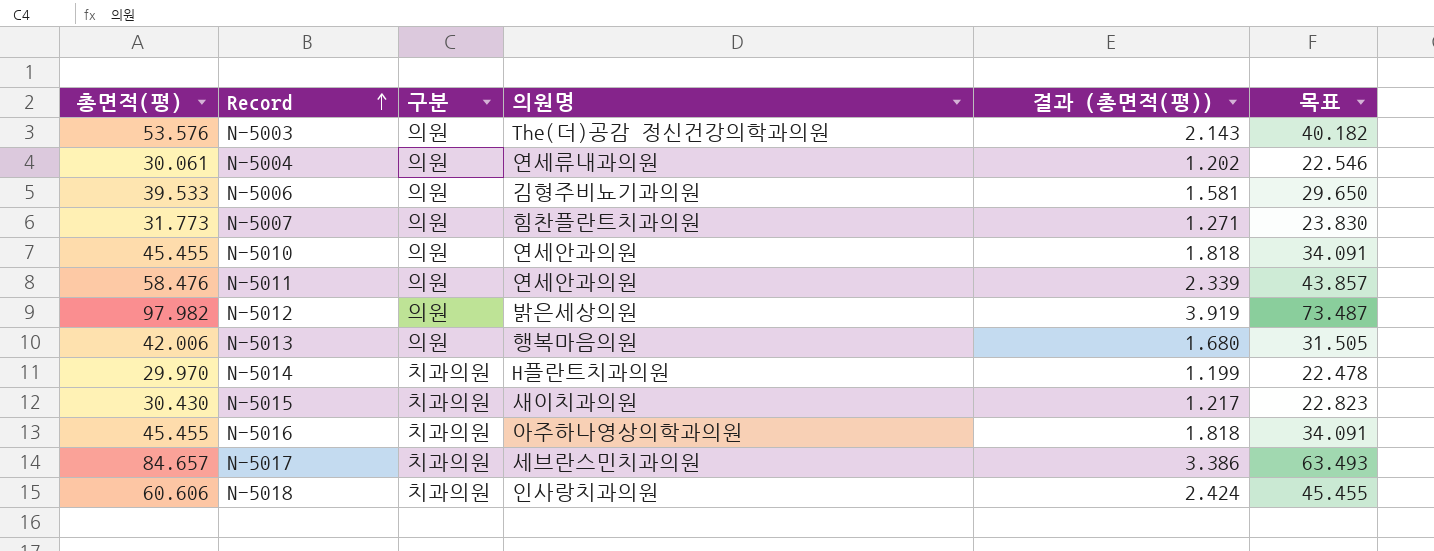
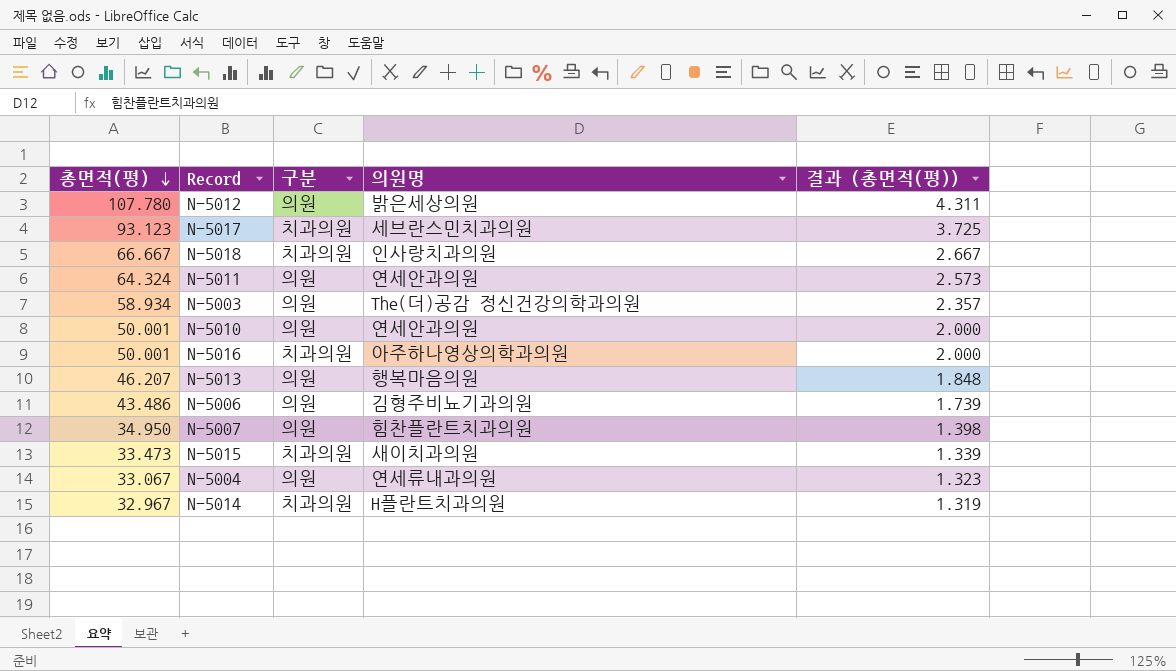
row order: Record ascending -> 총면적(평) descending
column 목표 | formula: [총면적(평)] * 0.75 -> none
N-5012 | 총면적(평): 97.982 -> 107.780
N-5012 | 결과 (총면적(평)): 3.919 -> 4.311
N-5017 | 총면적(평): 84.657 -> 93.123
N-5017 | 결과 (총면적(평)): 3.386 -> 3.725
N-5018 | 총면적(평): 60.606 -> 66.667
N-5018 | 결과 (총면적(평)): 2.424 -> 2.667
N-5011 | 총면적(평): 58.476 -> 64.324
N-5011 | 결과 (총면적(평)): 2.339 -> 2.573
N-5003 | 총면적(평): 53.576 -> 58.934
N-5003 | 결과 (총면적(평)): 2.143 -> 2.357
N-5010 | 총면적(평): 45.455 -> 50.001
N-5010 | 결과 (총면적(평)): 1.818 -> 2.000
N-5016 | 총면적(평): 45.455 -> 50.001
N-5016 | 결과 (총면적(평)): 1.818 -> 2.000
N-5013 | 총면적(평): 42.006 -> 46.207
N-5013 | 결과 (총면적(평)): 1.680 -> 1.848
N-5006 | 총면적(평): 39.533 -> 43.486
N-5006 | 결과 (총면적(평)): 1.581 -> 1.739
N-5007 | 총면적(평): 31.773 -> 34.950
N-5007 | 결과 (총면적(평)): 1.271 -> 1.398
N-5015 | 총면적(평): 30.430 -> 33.473
N-5015 | 결과 (총면적(평)): 1.217 -> 1.339
N-5004 | 총면적(평): 30.061 -> 33.067
N-5004 | 결과 (총면적(평)): 1.202 -> 1.323
N-5014 | 총면적(평): 29.970 -> 32.967
N-5014 | 결과 (총면적(평)): 1.199 -> 1.319

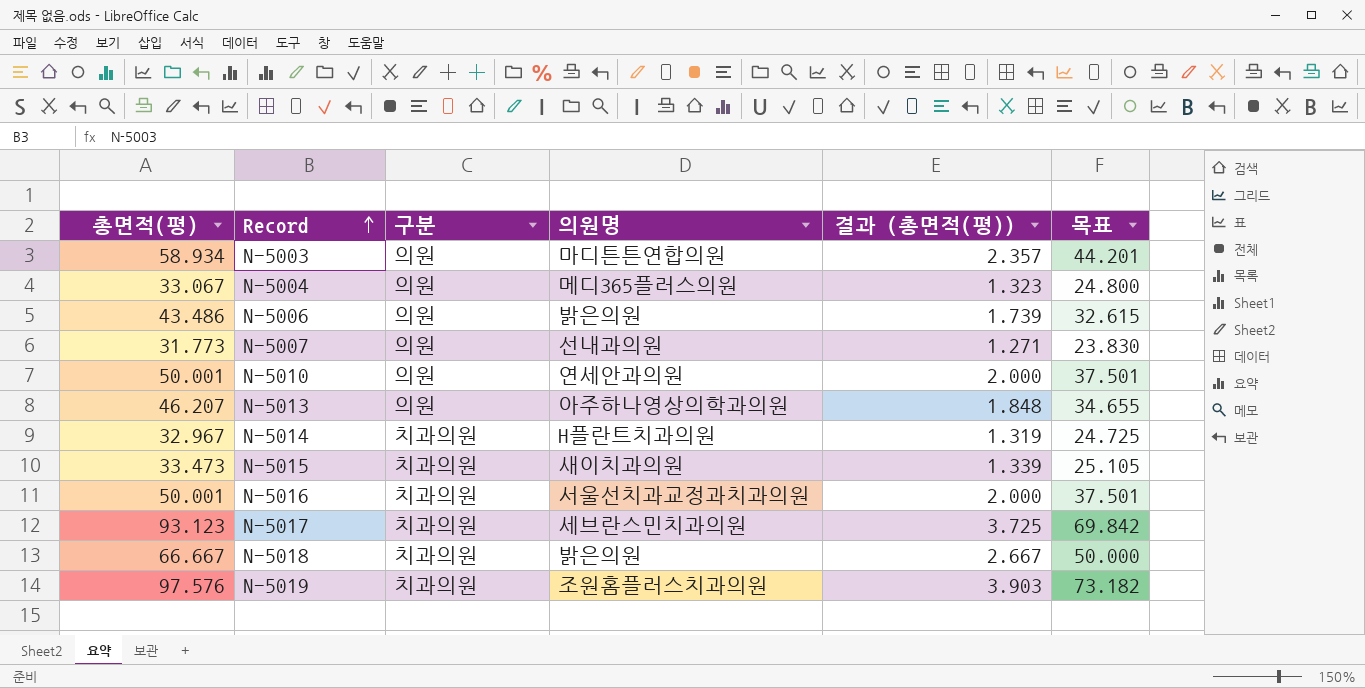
row order: 총면적(평) descending -> Record ascending
column 목표 | formula: none -> [총면적(평)] * 0.75
row N-5012: 107.780 | 의원 | 밝은세상의원 | 4.311 -> none
row N-5011: 64.324 | 의원 | 연세안과의원 | 2.573 -> none
N-5003 | 의원명: The(더)공감 정신건강의학과의원 -> 마디튼튼연합의원
N-5004 | 의원명: 연세류내과의원 -> 메디365플러스의원
N-5006 | 의원명: 김형주비뇨기과의원 -> 밝은의원
N-5007 | 총면적(평): 34.950 -> 31.773
N-5007 | 의원명: 힘찬플란트치과의원 -> 선내과의원
N-5007 | 결과 (총면적(평)): 1.398 -> 1.271
N-5013 | 의원명: 행복마음의원 -> 아주하나영상의학과의원
N-5016 | 의원명: 아주하나영상의학과의원 -> 서울선치과교정과치과의원
N-5018 | 의원명: 인사랑치과의원 -> 밝은의원
row N-5019: none -> 97.576 | 치과의원 | 조원홈플러스치과의원 | 3.903 | 73.182

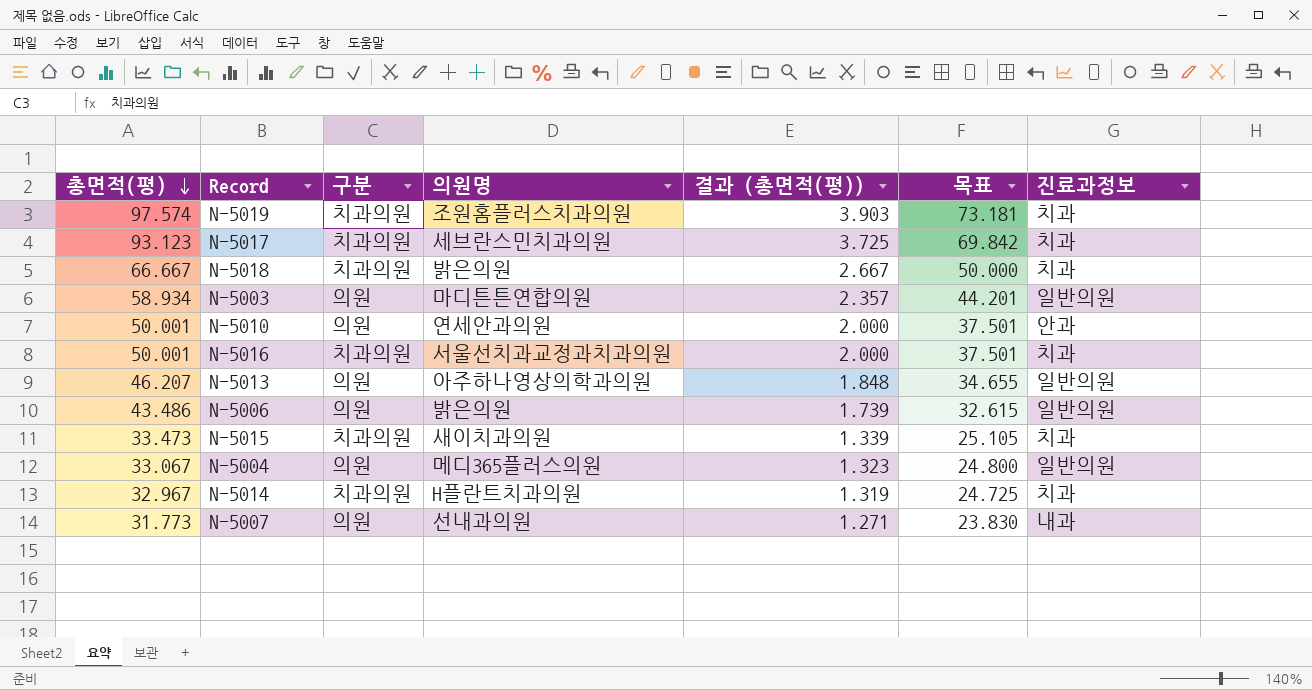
row order: Record ascending -> 총면적(평) descending
column 진료과정보 | position: none -> 7
N-5019 | 총면적(평): 97.576 -> 97.574
N-5019 | 목표: 73.182 -> 73.181

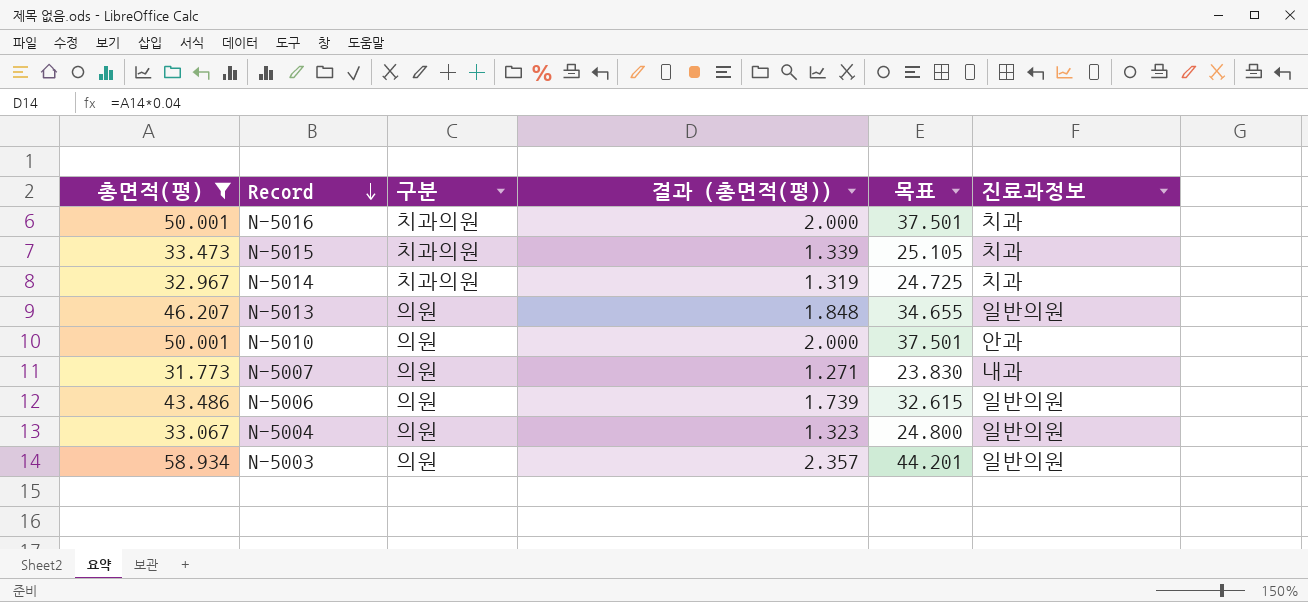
filter: none -> 총면적(평) <= 58.934
row order: 총면적(평) descending -> Record descending
column 의원명 | position: 4 -> none

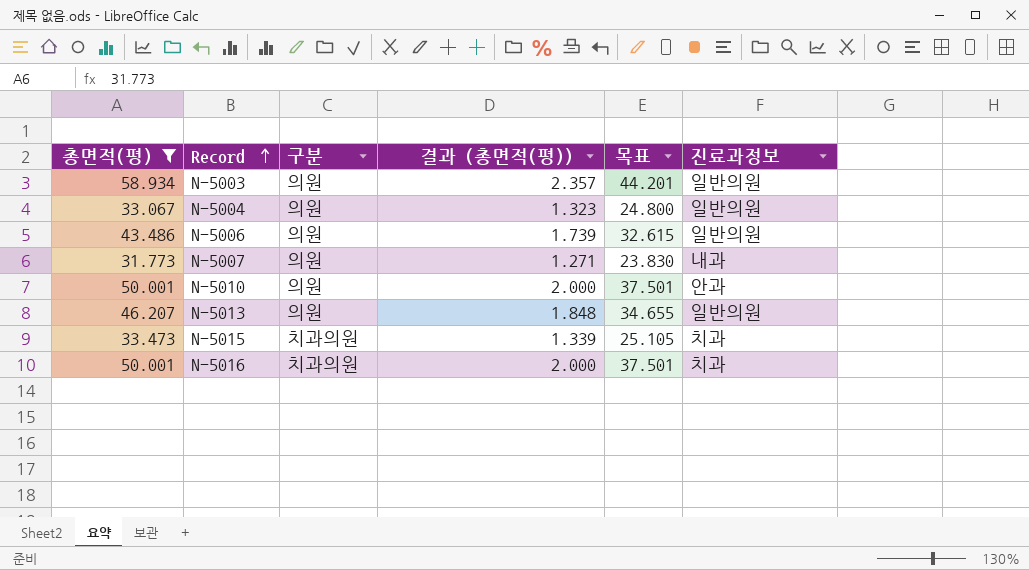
row order: Record descending -> Record ascending
row N-5014: 32.967 | 치과의원 | 1.319 | 24.725 | 치과 -> none

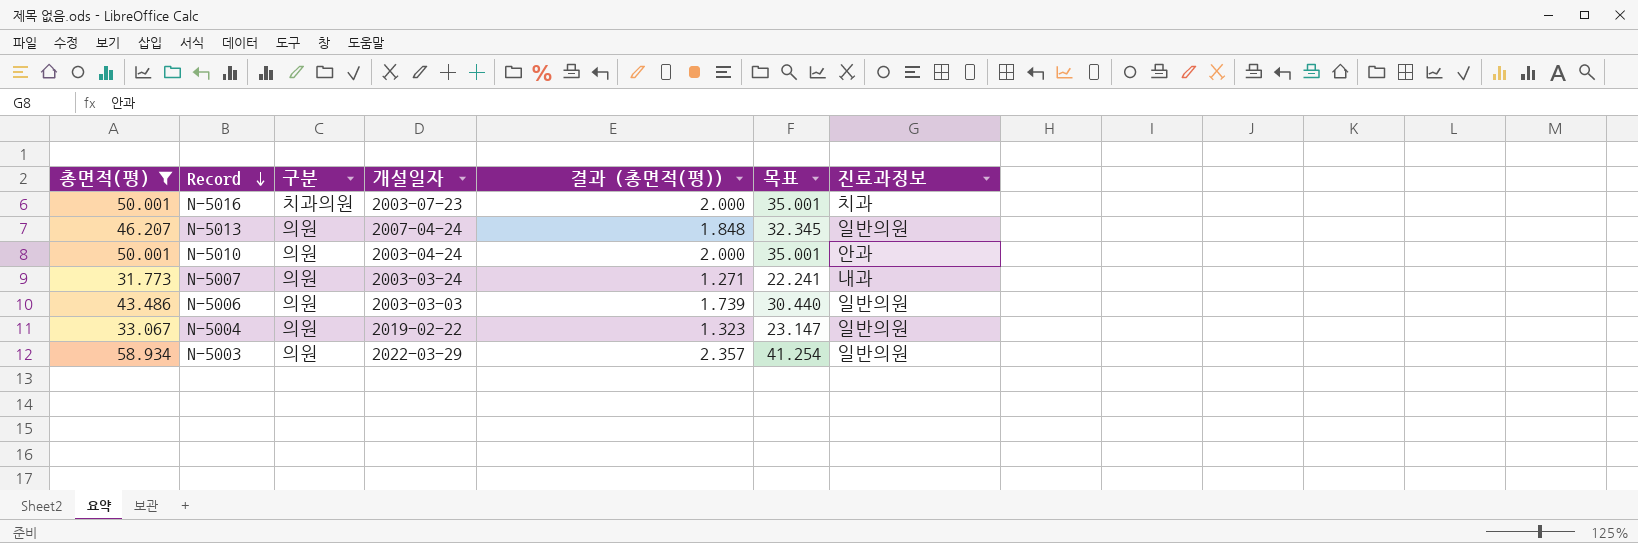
row order: Record ascending -> Record descending
column 개설일자 | position: none -> 4
column 목표 | formula: [총면적(평)] * 0.75 -> [총면적(평)] * 0.7
row N-5015: 33.473 | 치과의원 | 1.339 | 25.105 | 치과 -> none

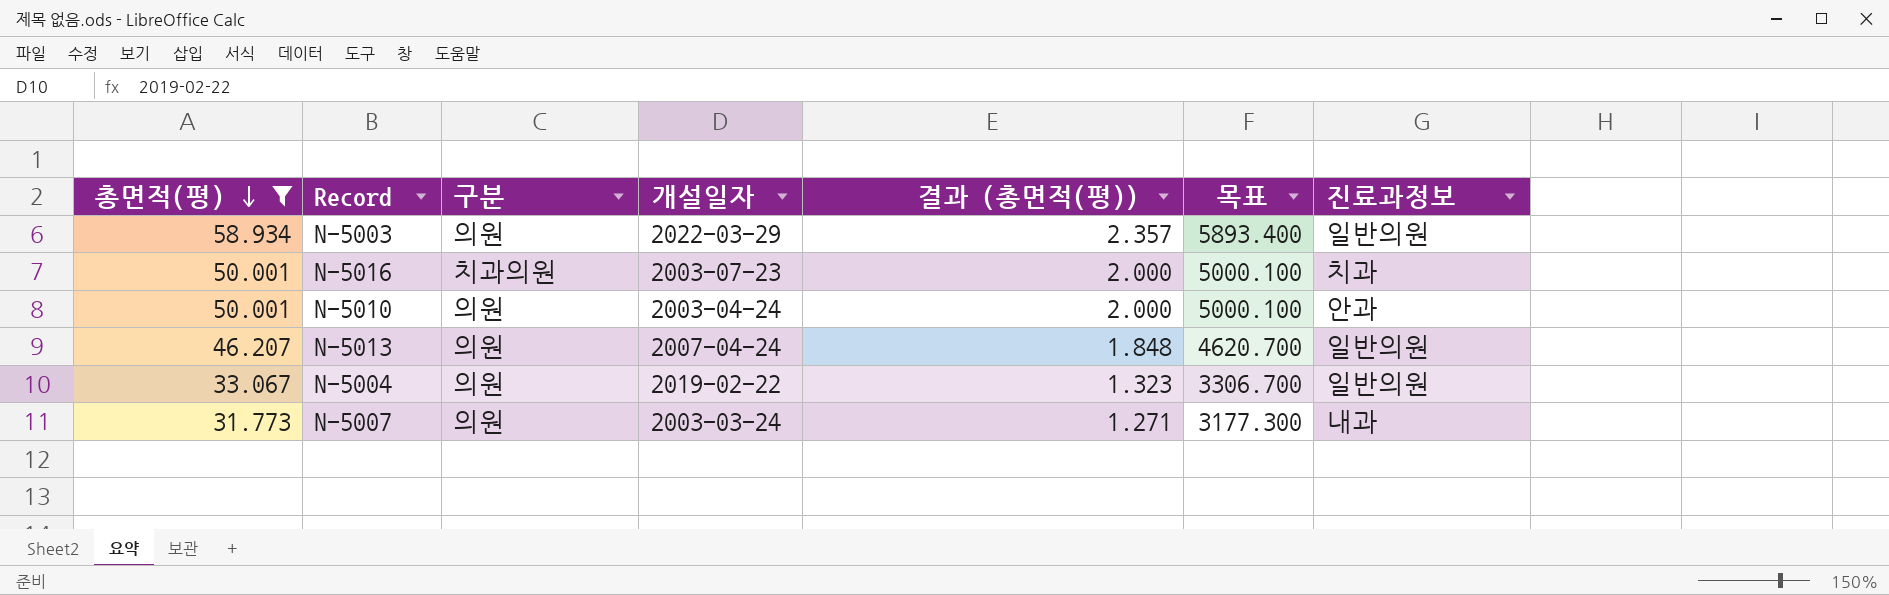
row order: Record descending -> 총면적(평) descending
column 목표 | formula: [총면적(평)] * 0.7 -> [총면적(평)] * 100
row N-5006: 43.486 | 의원 | 2003-03-03 | 1.739 | 30.440 | 일반의원 -> none

